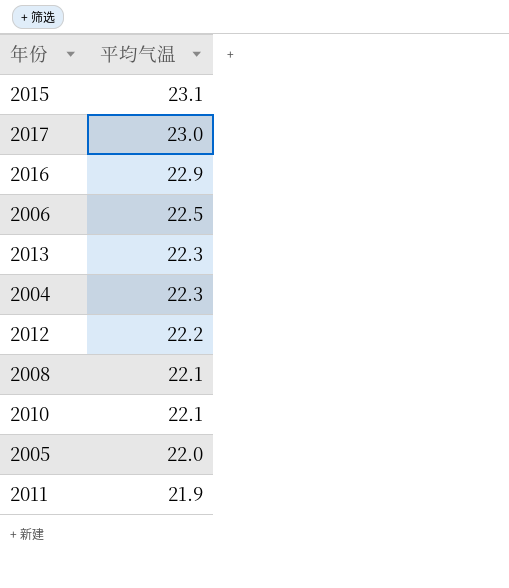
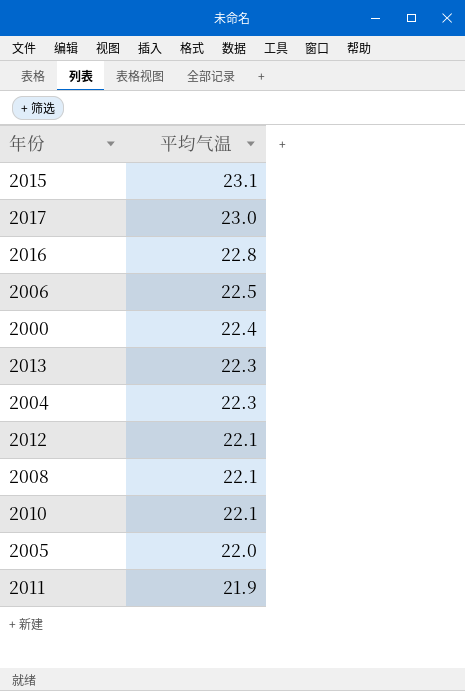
2016 | 平均气温: 22.9 -> 22.8
row 2000: none -> 22.4
2012 | 平均气温: 22.2 -> 22.1

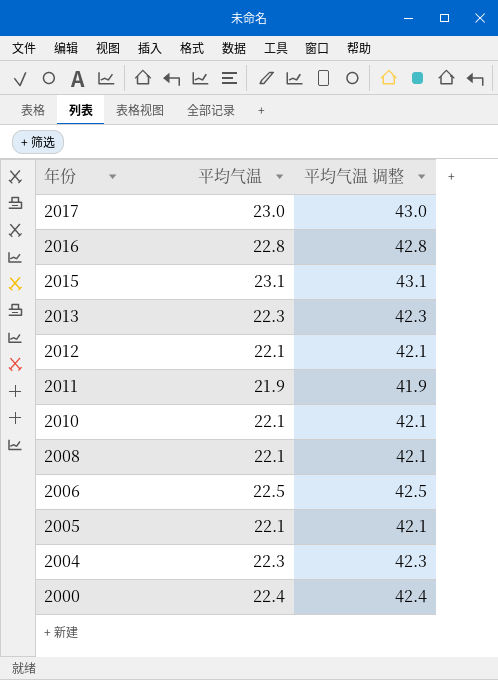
row order: 平均气温 descending -> 年份 descending
column 平均气温 调整 | formula: none -> [平均气温] + 20
2005 | 平均气温: 22.0 -> 22.1

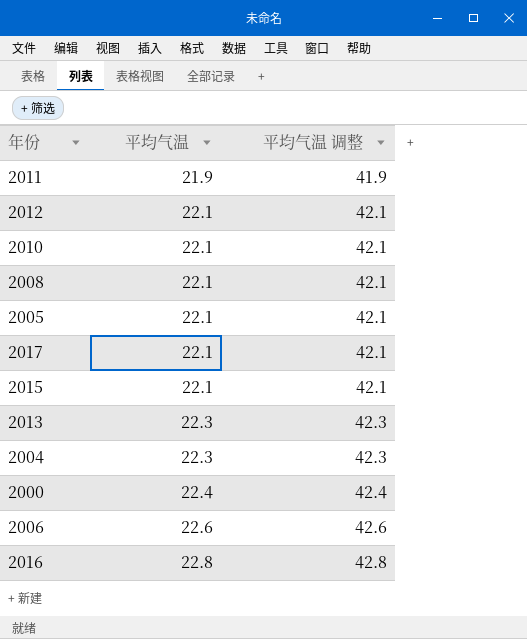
row order: 年份 descending -> 平均气温 ascending
2017 | 平均气温: 23.0 -> 22.1
2017 | 平均气温 调整: 43.0 -> 42.1
2015 | 平均气温: 23.1 -> 22.1
2015 | 平均气温 调整: 43.1 -> 42.1
2006 | 平均气温: 22.5 -> 22.6
2006 | 平均气温 调整: 42.5 -> 42.6

